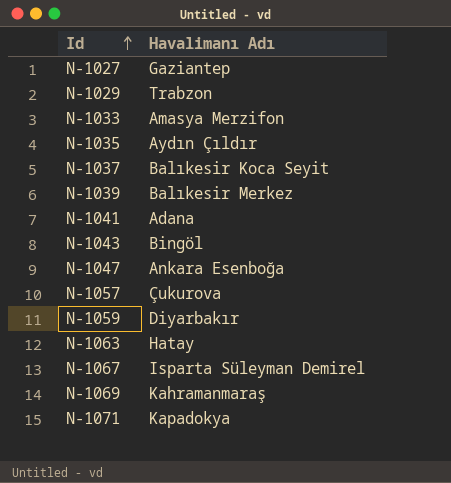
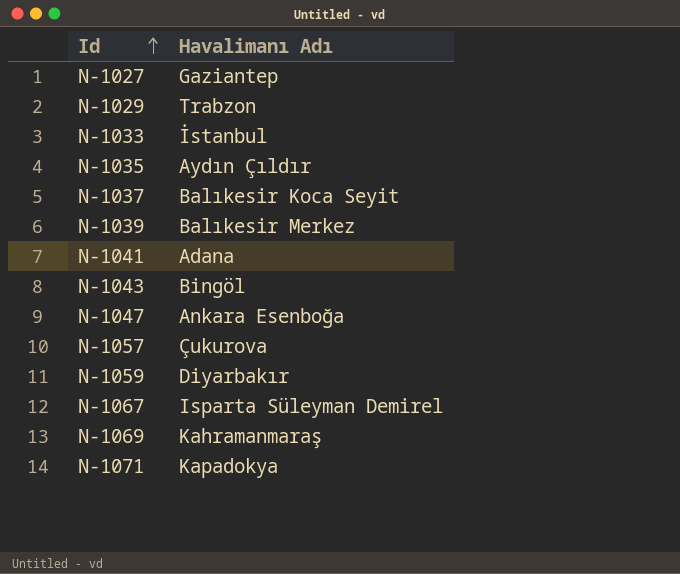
row N-1063: Hatay -> none
N-1033 | Havalimanı Adı: Amasya Merzifon -> İstanbul

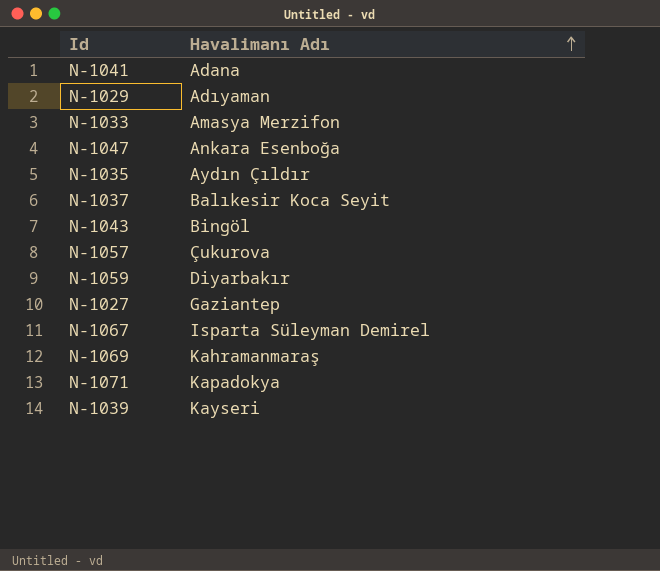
row order: Id ascending -> Havalimanı Adı ascending
N-1029 | Havalimanı Adı: Trabzon -> Adıyaman
N-1033 | Havalimanı Adı: İstanbul -> Amasya Merzifon
N-1039 | Havalimanı Adı: Balıkesir Merkez -> Kayseri

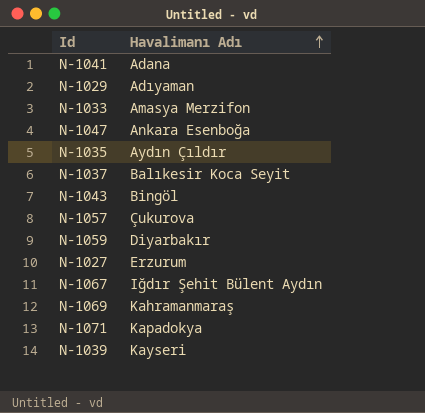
N-1027 | Havalimanı Adı: Gaziantep -> Erzurum
N-1067 | Havalimanı Adı: Isparta Süleyman Demirel -> Iğdır Şehit Bülent Aydın

